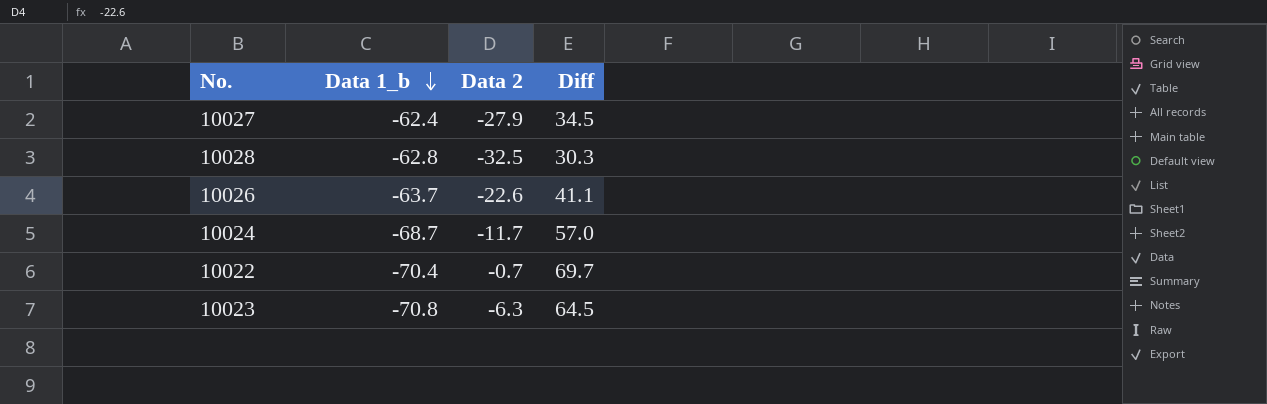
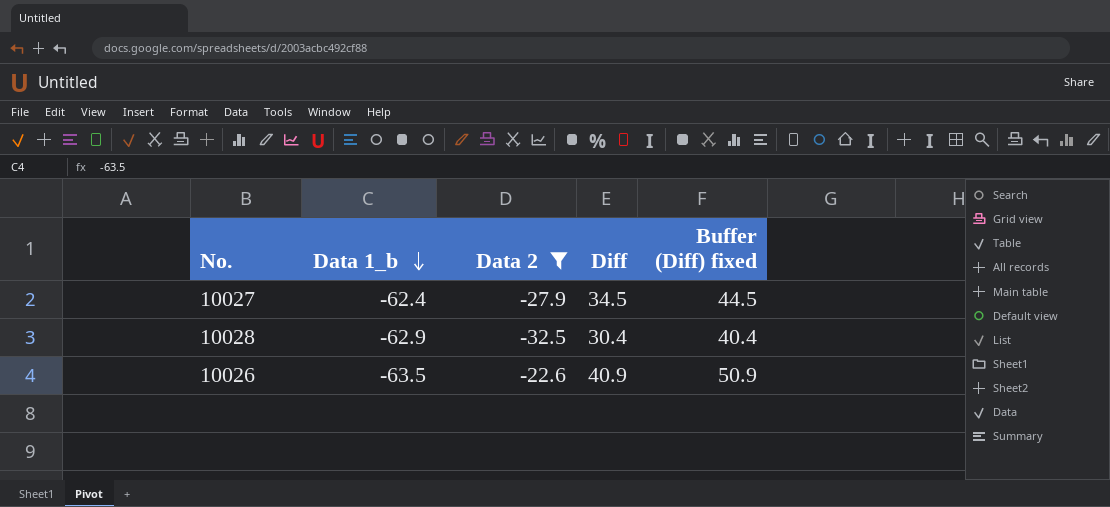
filter: none -> Data 2 <= -22.6
column Buffer (Diff) fixed | formula: none -> [Diff] + 10
10028 | Data 1_b: -62.8 -> -62.9
10028 | Diff: 30.3 -> 30.4
10026 | Data 1_b: -63.7 -> -63.5
10026 | Diff: 41.1 -> 40.9

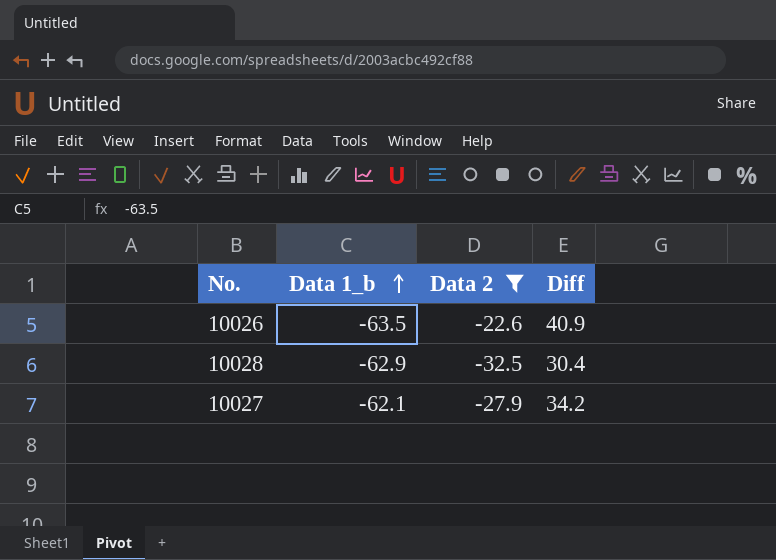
row order: Data 1_b descending -> Data 1_b ascending
column Buffer (Diff) fixed | formula: [Diff] + 10 -> none
10027 | Data 1_b: -62.4 -> -62.1
10027 | Diff: 34.5 -> 34.2

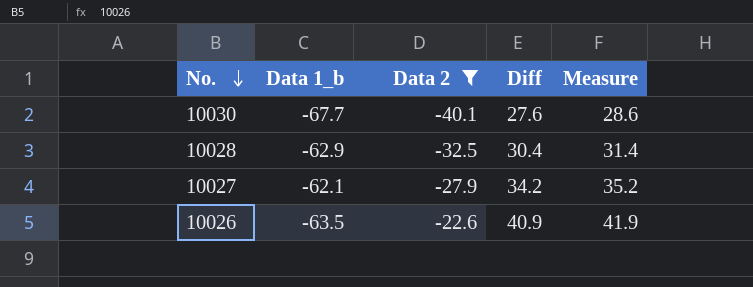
row order: Data 1_b ascending -> No. descending
column Measure | formula: none -> [Diff] + 1
row 10030: none -> -67.7 | -40.1 | 27.6 | 28.6

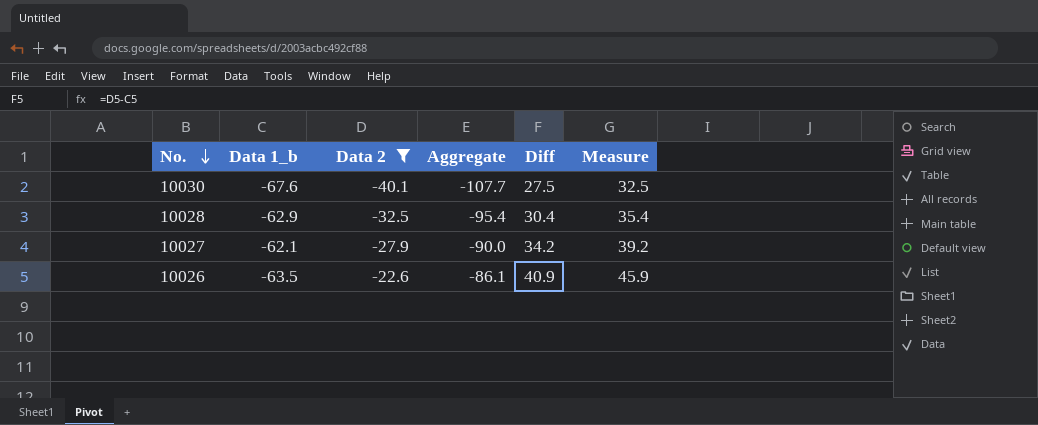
column Aggregate | formula: none -> [Data 1_b] + [Data 2]
column Measure | formula: [Diff] + 1 -> [Diff] + 5
10030 | Data 1_b: -67.7 -> -67.6
10030 | Diff: 27.6 -> 27.5

